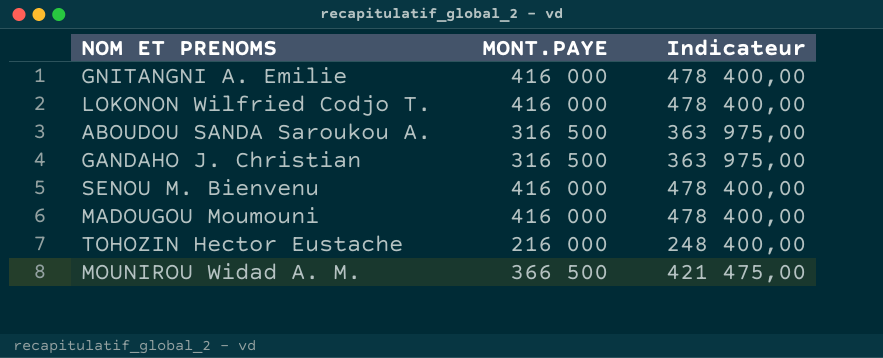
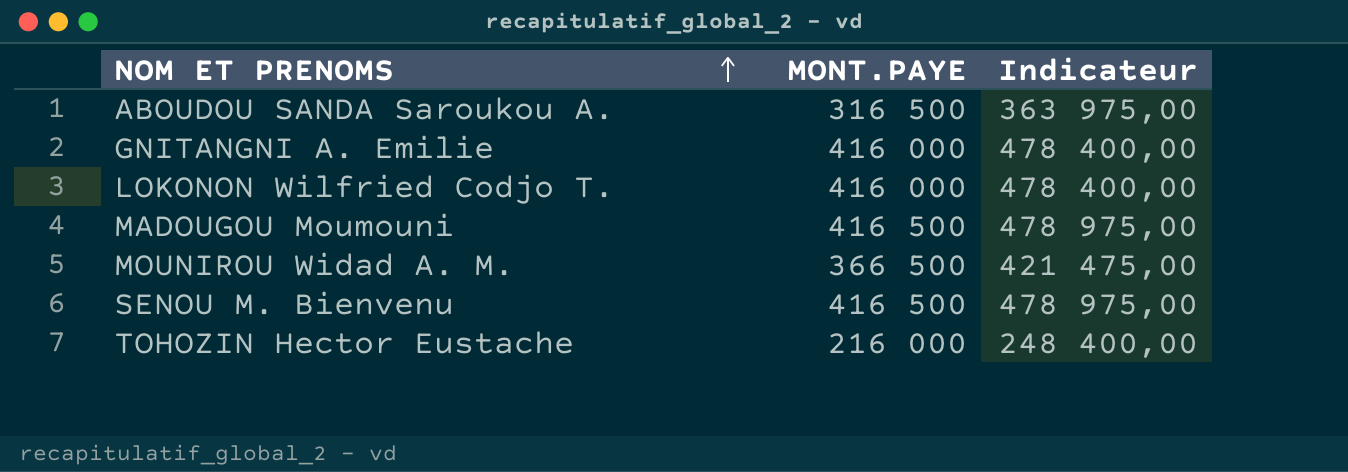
row order: none -> NOM ET PRENOMS ascending
row GANDAHO J. Christian: 316 500 | 363 975,00 -> none
MADOUGOU Moumouni | MONT.PAYE: 416 000 -> 416 500
MADOUGOU Moumouni | Indicateur: 478 400,00 -> 478 975,00
SENOU M. Bienvenu | MONT.PAYE: 416 000 -> 416 500
SENOU M. Bienvenu | Indicateur: 478 400,00 -> 478 975,00

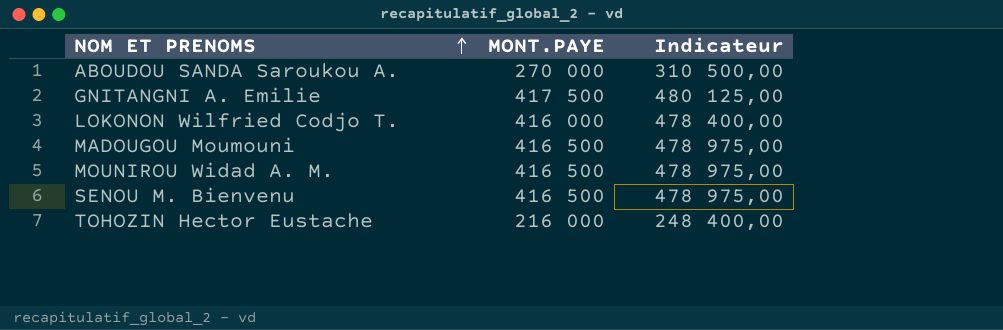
ABOUDOU SANDA Saroukou A. | MONT.PAYE: 316 500 -> 270 000
ABOUDOU SANDA Saroukou A. | Indicateur: 363 975,00 -> 310 500,00
GNITANGNI A. Emilie | MONT.PAYE: 416 000 -> 417 500
GNITANGNI A. Emilie | Indicateur: 478 400,00 -> 480 125,00
MOUNIROU Widad A. M. | MONT.PAYE: 366 500 -> 416 500
MOUNIROU Widad A. M. | Indicateur: 421 475,00 -> 478 975,00

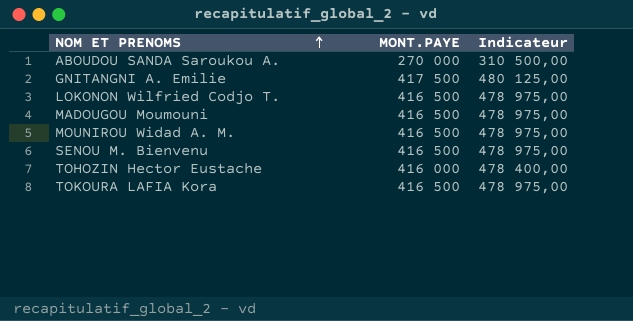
LOKONON Wilfried Codjo T. | MONT.PAYE: 416 000 -> 416 500
LOKONON Wilfried Codjo T. | Indicateur: 478 400,00 -> 478 975,00
TOHOZIN Hector Eustache | MONT.PAYE: 216 000 -> 416 000
TOHOZIN Hector Eustache | Indicateur: 248 400,00 -> 478 400,00
row TOKOURA LAFIA Kora: none -> 416 500 | 478 975,00

